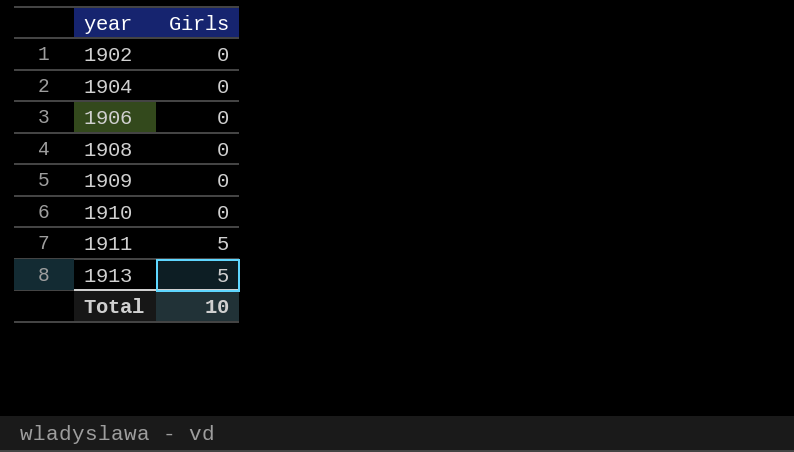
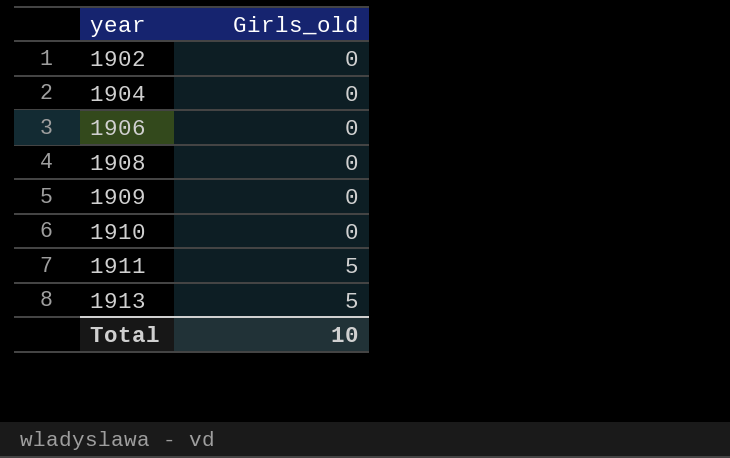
column name: Girls -> Girls_old

